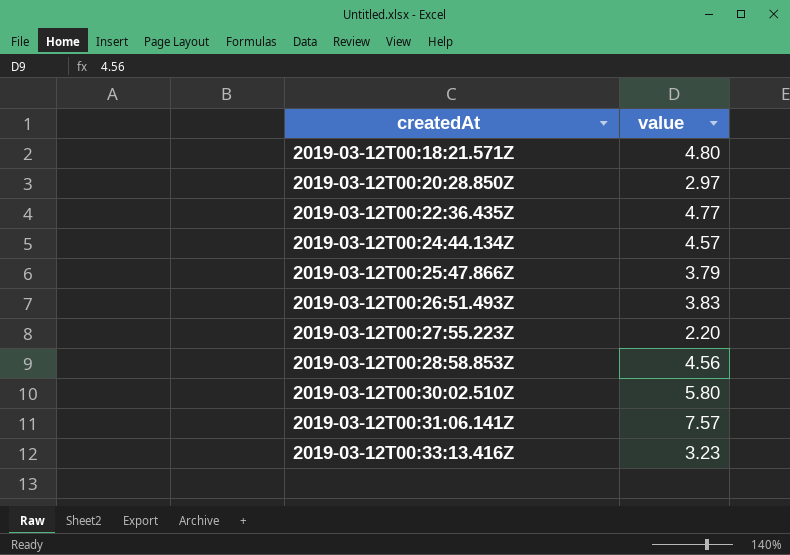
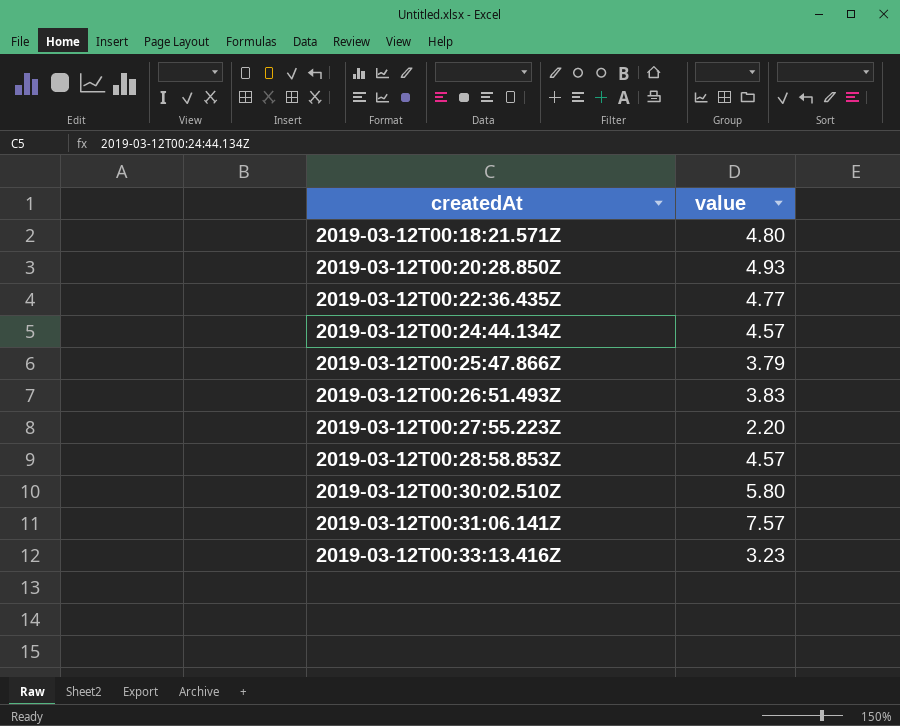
2019-03-12T00:20:28.850Z | value: 2.97 -> 4.93
2019-03-12T00:28:58.853Z | value: 4.56 -> 4.57

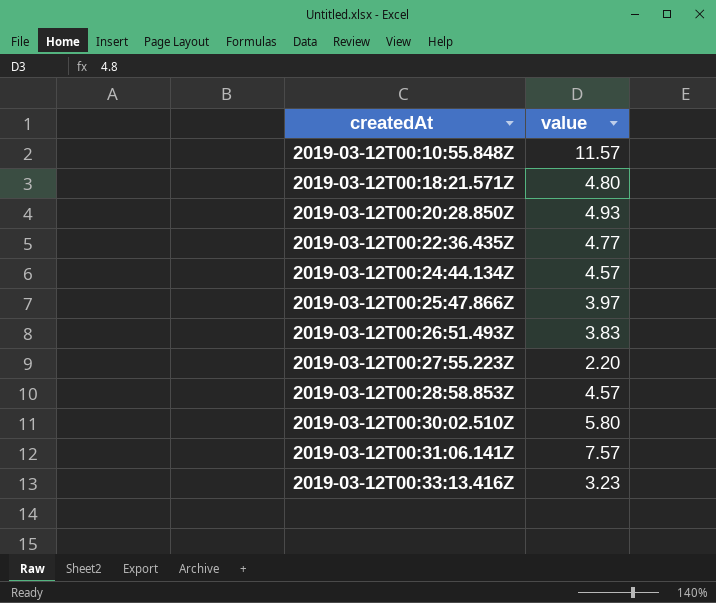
row 2019-03-12T00:10:55.848Z: none -> 11.57
2019-03-12T00:25:47.866Z | value: 3.79 -> 3.97

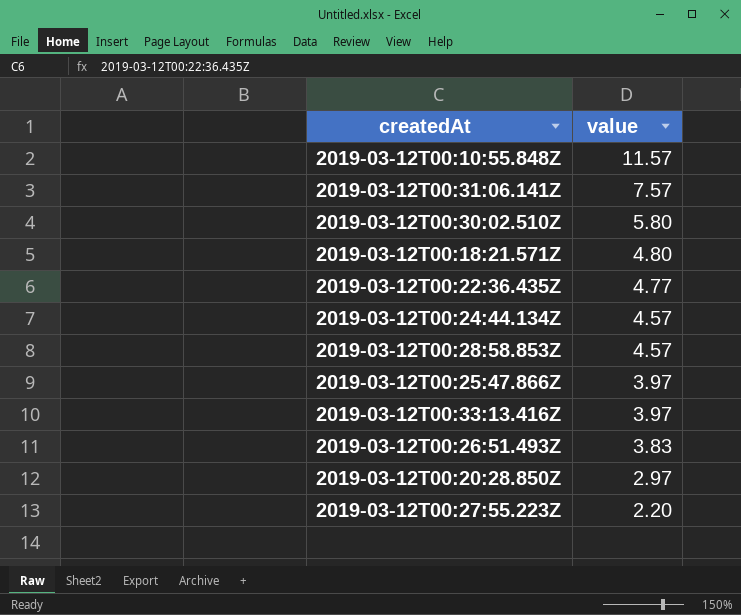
row order: createdAt ascending -> value descending
2019-03-12T00:33:13.416Z | value: 3.23 -> 3.97
2019-03-12T00:20:28.850Z | value: 4.93 -> 2.97

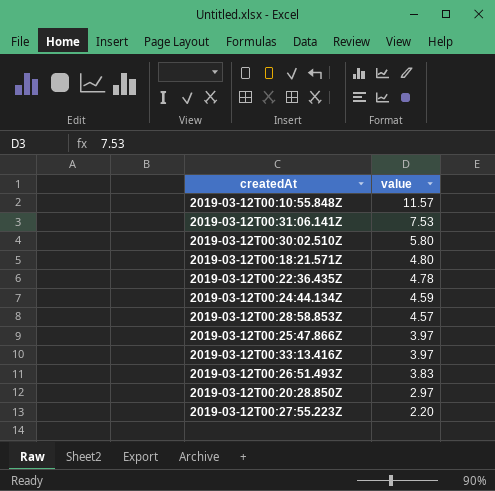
2019-03-12T00:31:06.141Z | value: 7.57 -> 7.53
2019-03-12T00:22:36.435Z | value: 4.77 -> 4.78
2019-03-12T00:24:44.134Z | value: 4.57 -> 4.59

